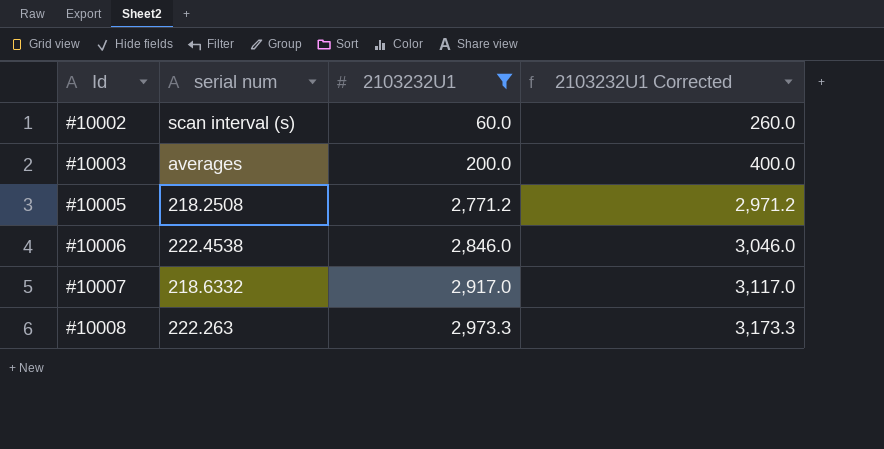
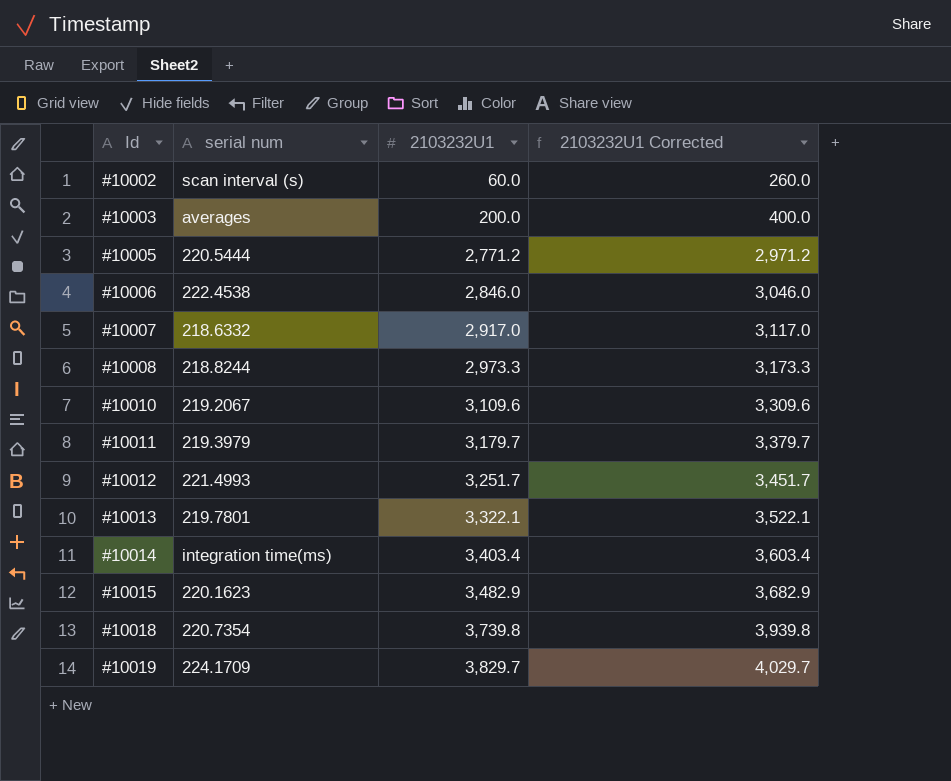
filter: 2103232U1 <= 2,973.3 -> none
#10005 | serial num: 218.2508 -> 220.5444
#10008 | serial num: 222.263 -> 218.8244

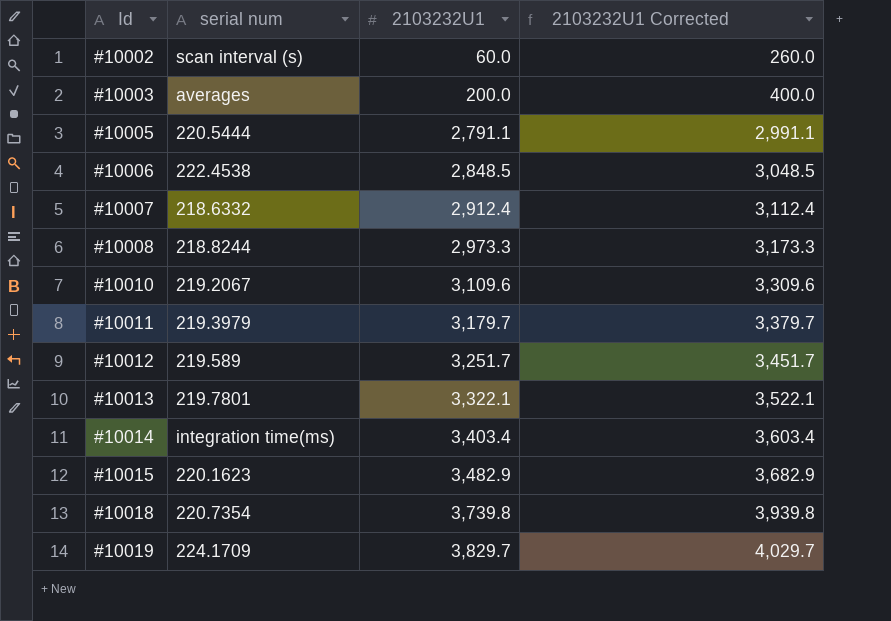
#10005 | 2103232U1: 2,771.2 -> 2,791.1
#10005 | 2103232U1 Corrected: 2,971.2 -> 2,991.1
#10006 | 2103232U1: 2,846.0 -> 2,848.5
#10006 | 2103232U1 Corrected: 3,046.0 -> 3,048.5
#10007 | 2103232U1: 2,917.0 -> 2,912.4
#10007 | 2103232U1 Corrected: 3,117.0 -> 3,112.4
#10012 | serial num: 221.4993 -> 219.589

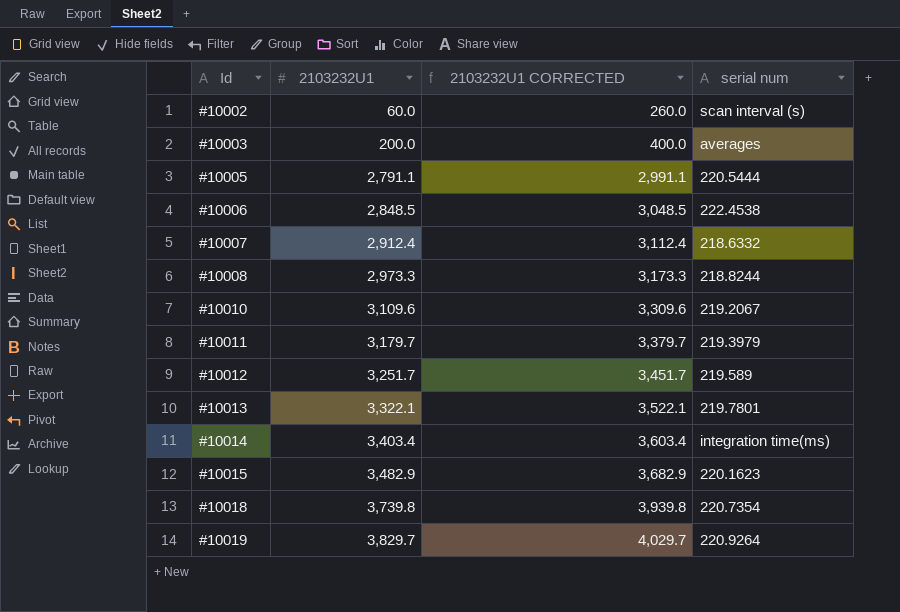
column name: 2103232U1 Corrected -> 2103232U1 CORRECTED
column serial num | position: 2 -> 4
#10019 | serial num: 224.1709 -> 220.9264

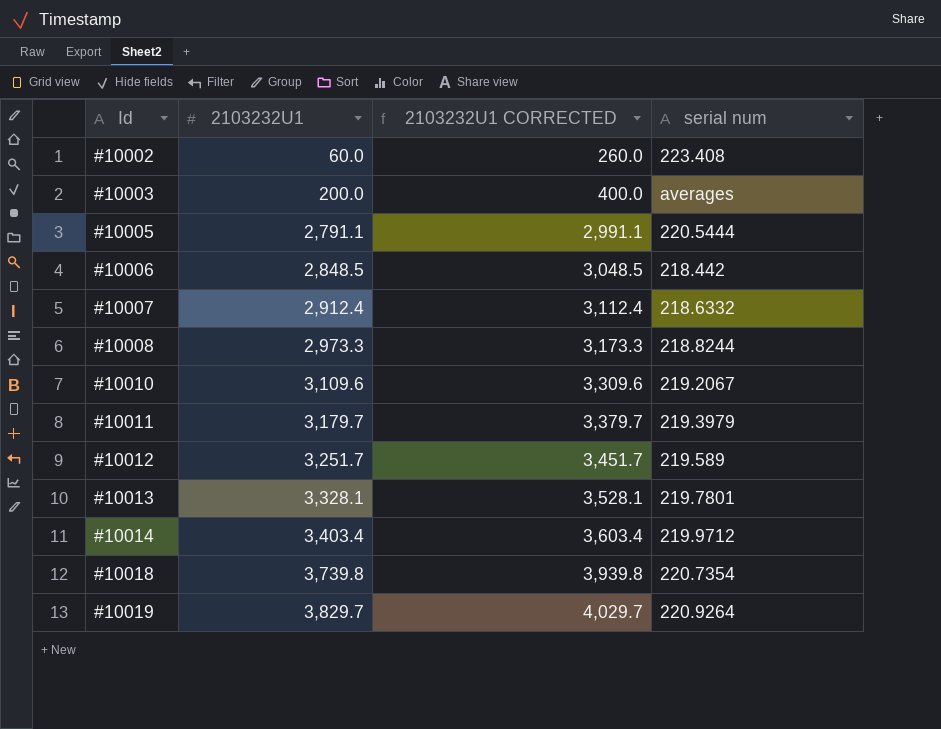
row #10015: 3,482.9 | 3,682.9 | 220.1623 -> none
#10002 | serial num: scan interval (s) -> 223.408
#10006 | serial num: 222.4538 -> 218.442
#10013 | 2103232U1: 3,322.1 -> 3,328.1
#10013 | 2103232U1 CORRECTED: 3,522.1 -> 3,528.1
#10014 | serial num: integration time(ms) -> 219.9712

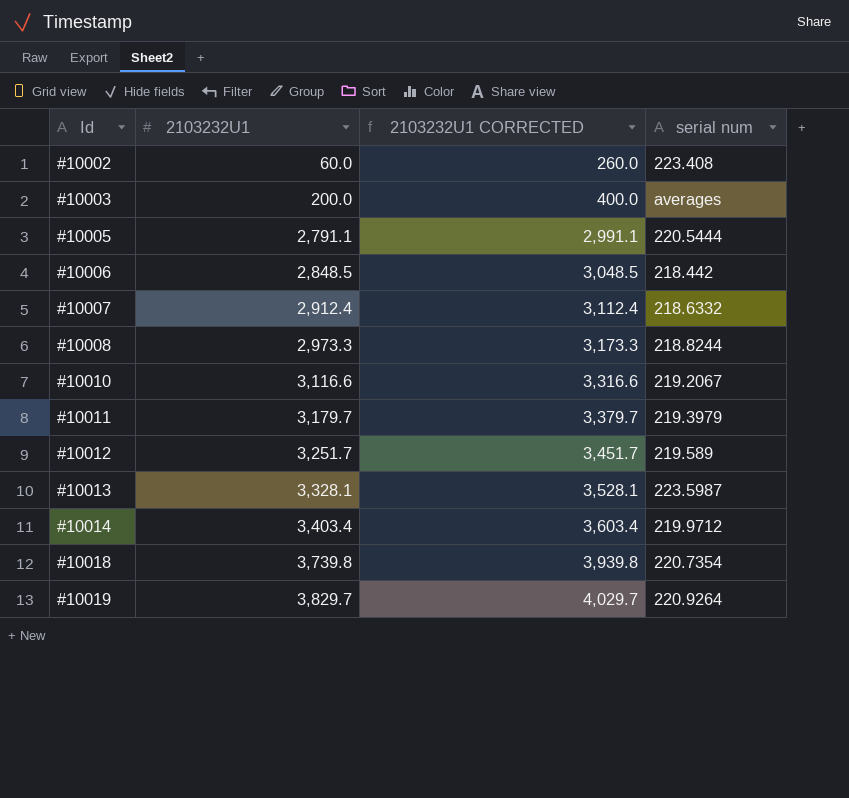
#10010 | 2103232U1: 3,109.6 -> 3,116.6
#10010 | 2103232U1 CORRECTED: 3,309.6 -> 3,316.6
#10013 | serial num: 219.7801 -> 223.5987

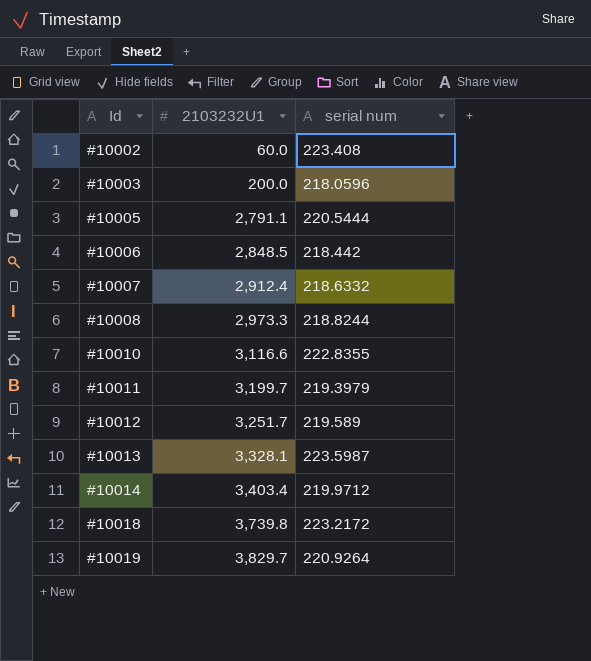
column 2103232U1 CORRECTED | formula: [2103232U1] + 200 -> none
#10003 | serial num: averages -> 218.0596
#10010 | serial num: 219.2067 -> 222.8355
#10011 | 2103232U1: 3,179.7 -> 3,199.7
#10018 | serial num: 220.7354 -> 223.2172

